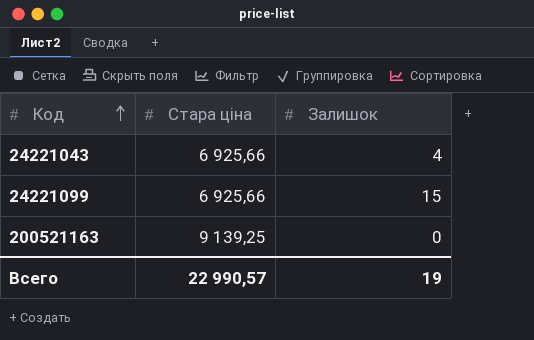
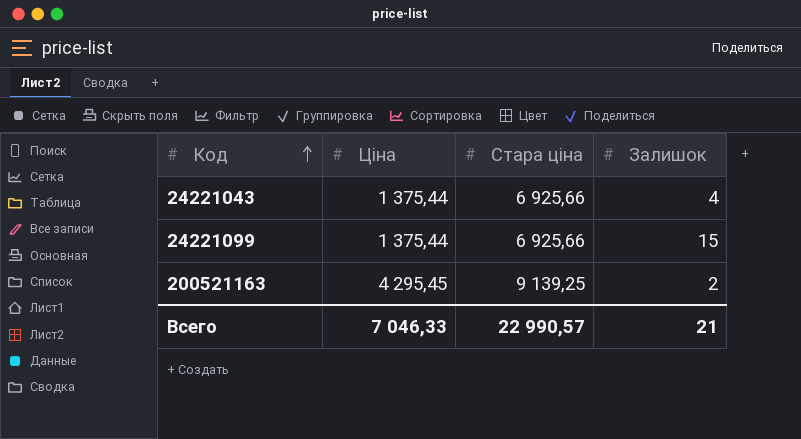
column Ціна | position: none -> 2
200521163 | Залишок: 0 -> 2
Всего | Залишок: 19 -> 21

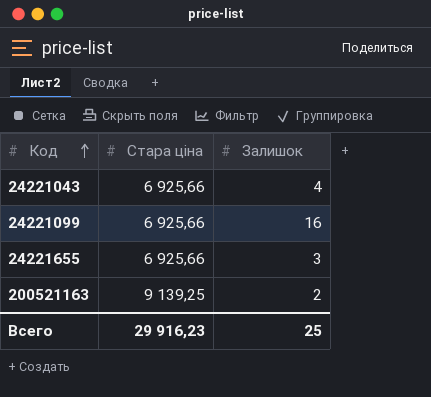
column Ціна | position: 2 -> none
24221099 | Залишок: 15 -> 16
row 24221655: none -> 6 925,66 | 3
Всего | Стара ціна: 22 990,57 -> 29 916,23
Всего | Залишок: 21 -> 25

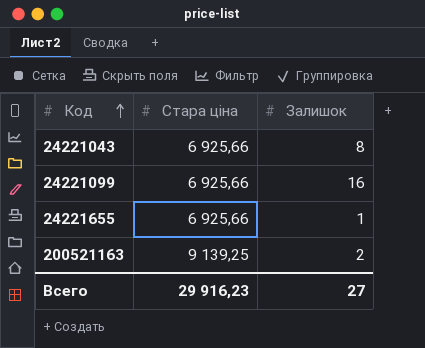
24221043 | Залишок: 4 -> 8
24221655 | Залишок: 3 -> 1
Всего | Залишок: 25 -> 27

